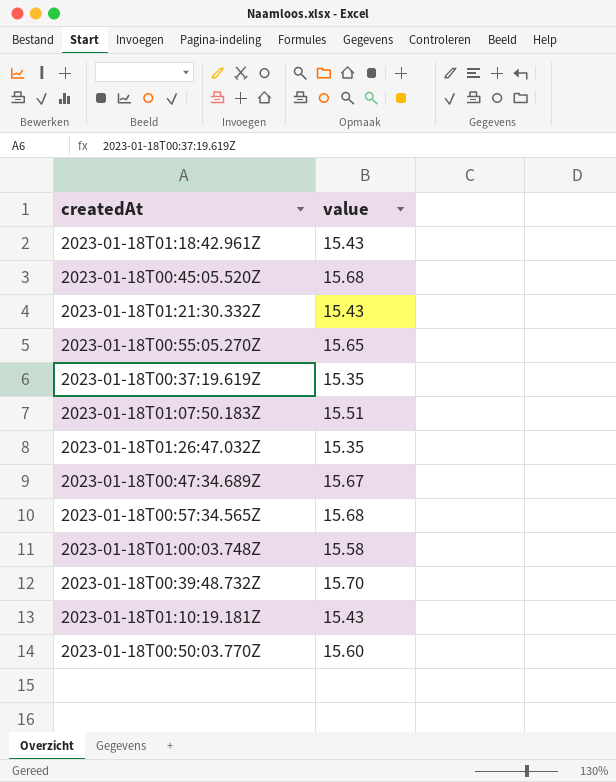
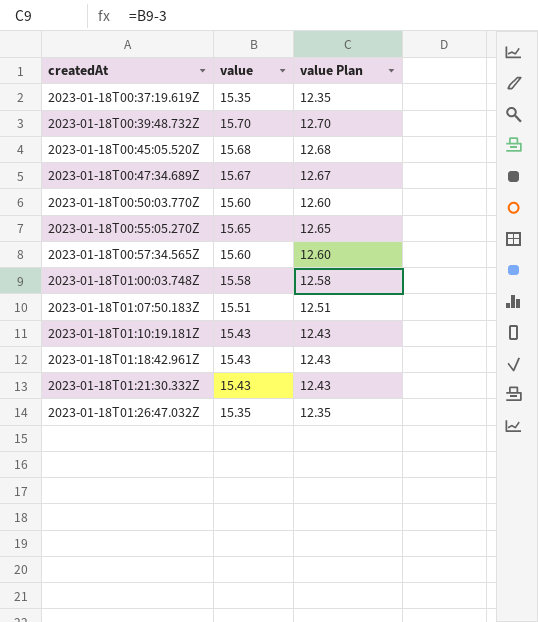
row order: none -> createdAt ascending
column value Plan | formula: none -> [value] - 3
2023-01-18T00:57:34.565Z | value: 15.68 -> 15.60

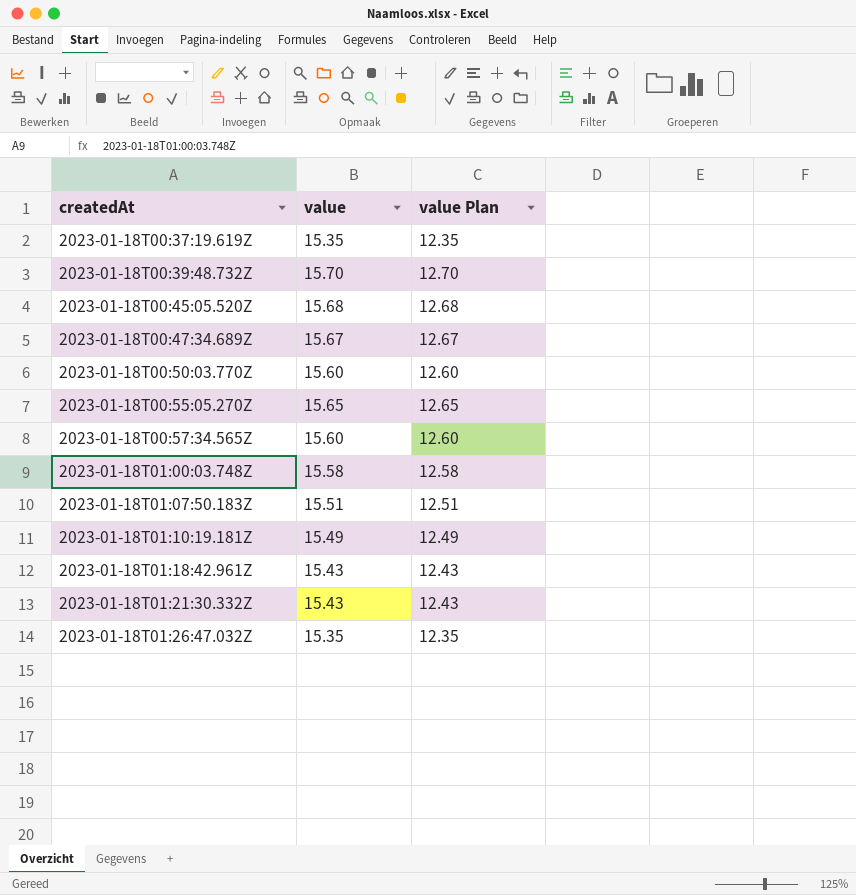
2023-01-18T01:10:19.181Z | value: 15.43 -> 15.49
2023-01-18T01:10:19.181Z | value Plan: 12.43 -> 12.49

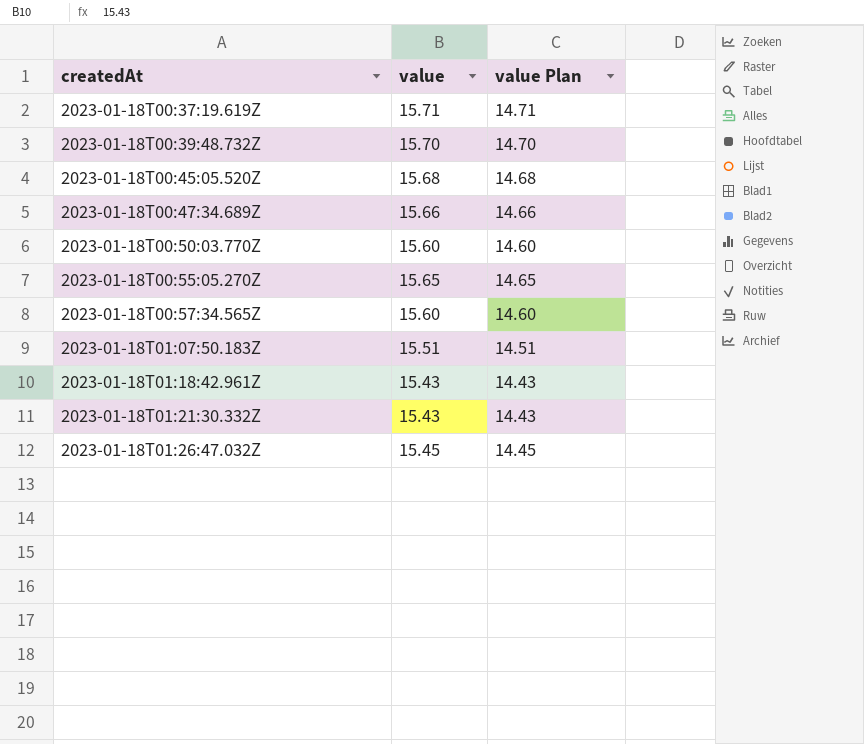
column value Plan | formula: [value] - 3 -> [value] - 1
row 2023-01-18T01:00:03.748Z: 15.58 | 12.58 -> none
row 2023-01-18T01:10:19.181Z: 15.49 | 12.49 -> none
2023-01-18T00:37:19.619Z | value: 15.35 -> 15.71
2023-01-18T00:47:34.689Z | value: 15.67 -> 15.66
2023-01-18T01:26:47.032Z | value: 15.35 -> 15.45

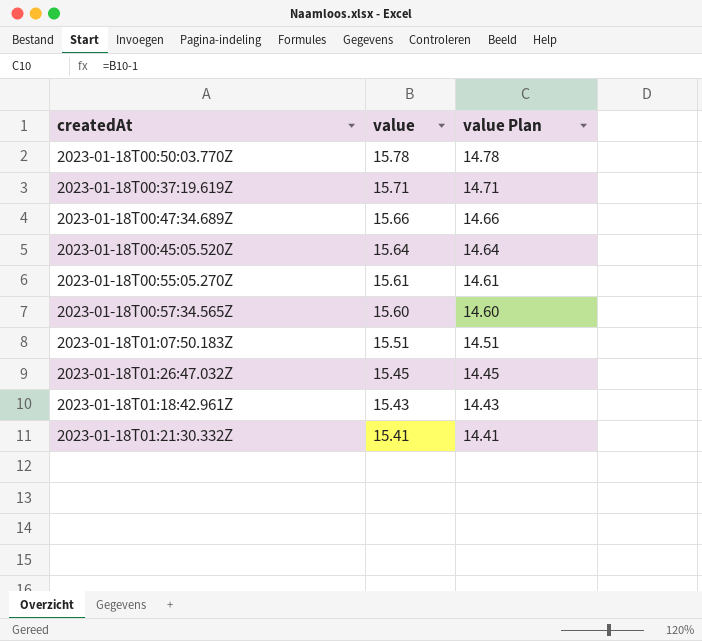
row order: createdAt ascending -> value descending
row 2023-01-18T00:39:48.732Z: 15.70 | 14.70 -> none
2023-01-18T00:50:03.770Z | value: 15.60 -> 15.78
2023-01-18T00:50:03.770Z | value Plan: 14.60 -> 14.78
2023-01-18T00:45:05.520Z | value: 15.68 -> 15.64
2023-01-18T00:45:05.520Z | value Plan: 14.68 -> 14.64
2023-01-18T00:55:05.270Z | value: 15.65 -> 15.61
2023-01-18T00:55:05.270Z | value Plan: 14.65 -> 14.61
2023-01-18T01:21:30.332Z | value: 15.43 -> 15.41
2023-01-18T01:21:30.332Z | value Plan: 14.43 -> 14.41

